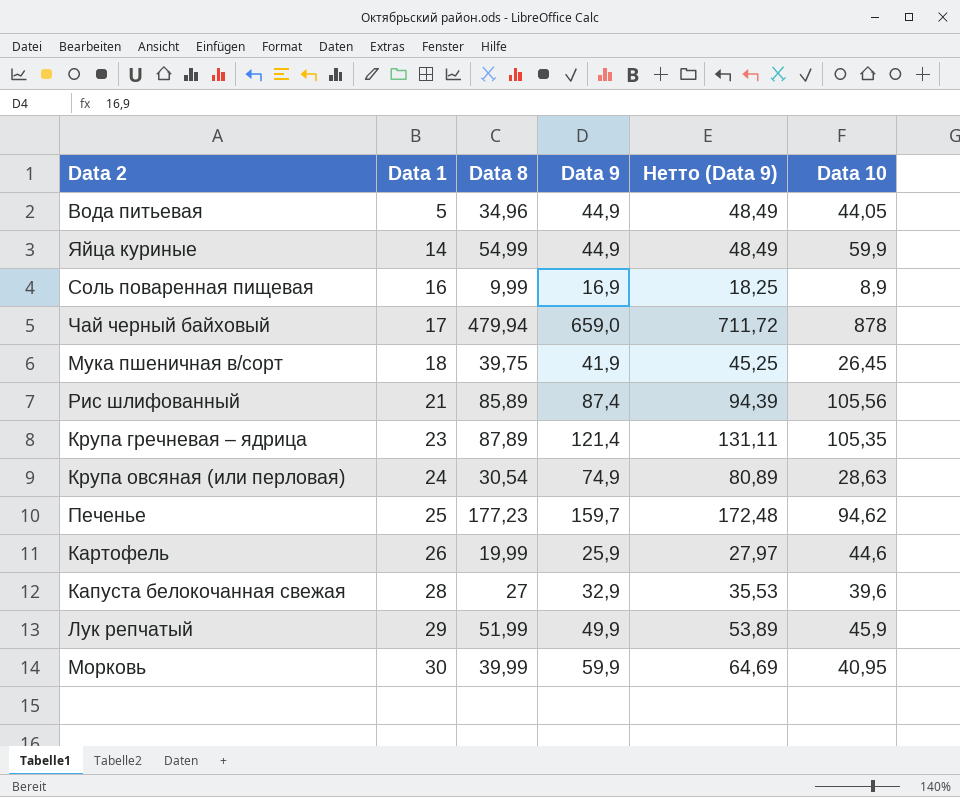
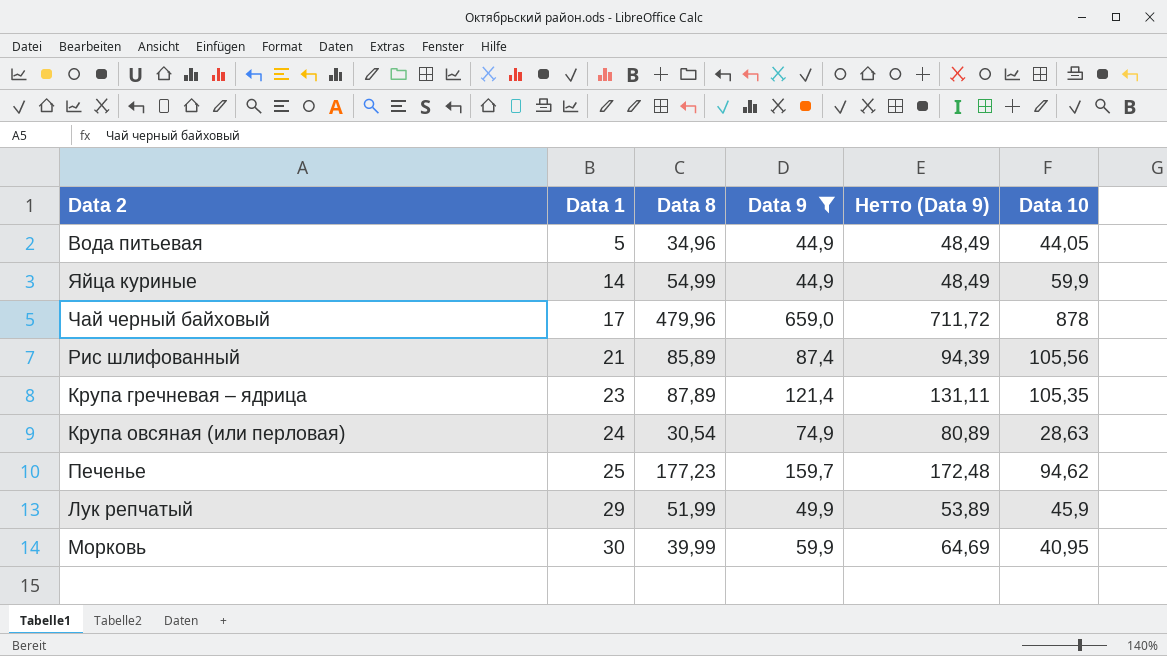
filter: none -> Data 9 >= 44,9
Чай черный байховый | Data 8: 479,94 -> 479,96

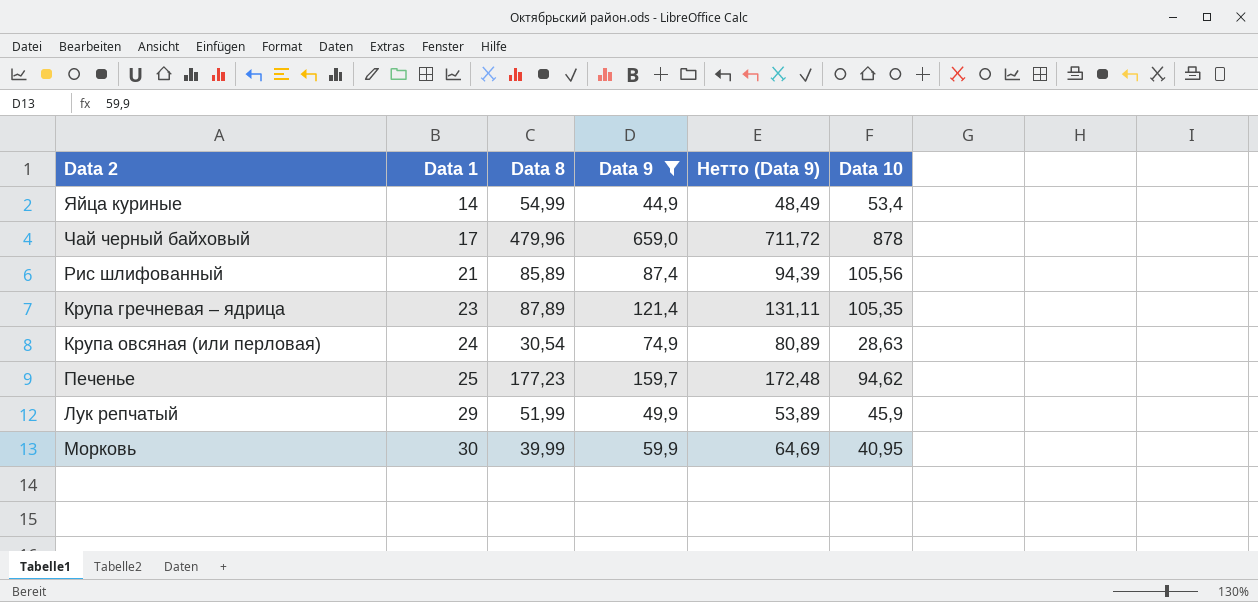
row Вода питьевая: 5 | 34,96 | 44,9 | 48,49 | 44,05 -> none
Яйца куриные | Data 10: 59,9 -> 53,4

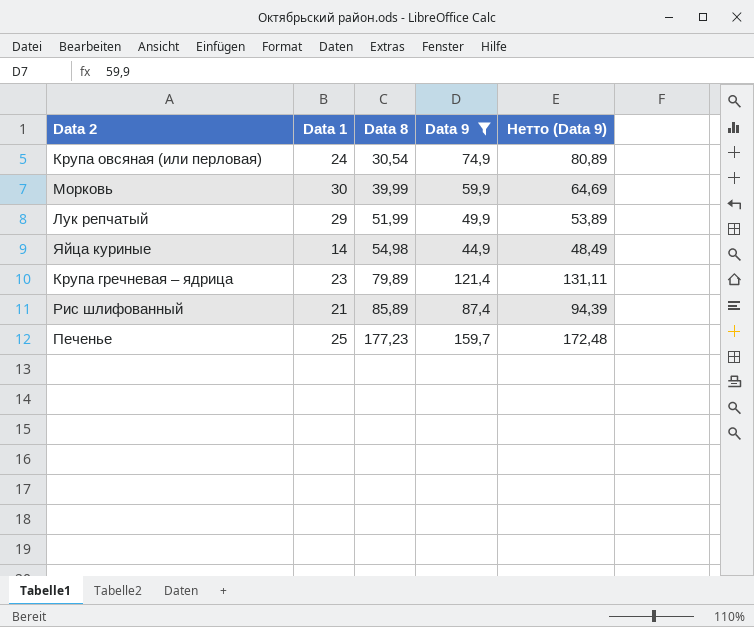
row order: Data 1 ascending -> Data 8 ascending
column Data 10 | position: 6 -> none
row Чай черный байховый: 17 | 479,96 | 659,0 | 711,72 | 878 -> none
Яйца куриные | Data 8: 54,99 -> 54,98
Крупа гречневая – ядрица | Data 8: 87,89 -> 79,89

